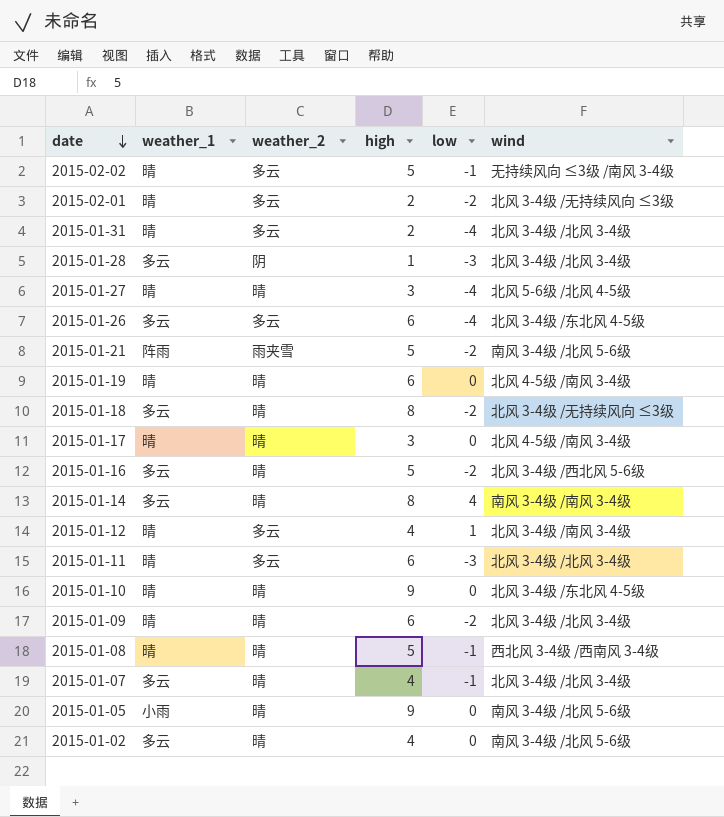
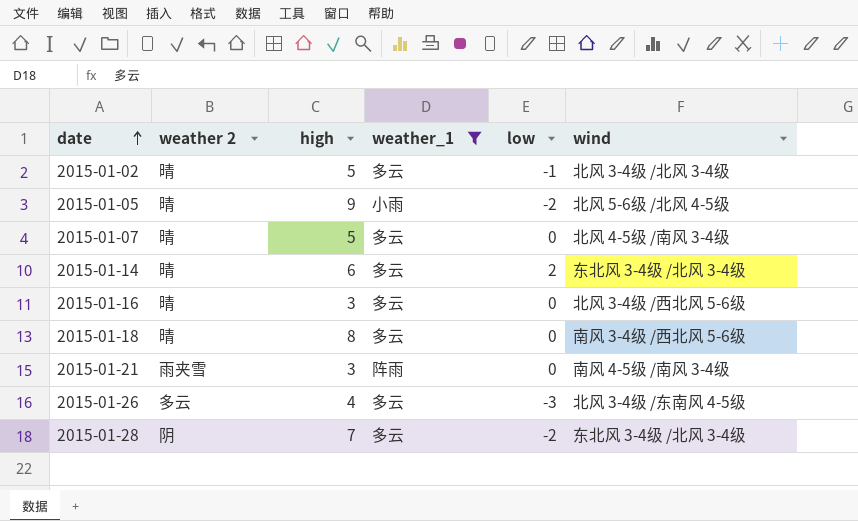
filter: none -> weather_1 != 晴
row order: date descending -> date ascending
column name: weather_2 -> weather 2
column weather_1 | position: 2 -> 4
2015-01-02 | high: 4 -> 5
2015-01-02 | low: 0 -> -1
2015-01-02 | wind: 南风 3-4级 /北风 5-6级 -> 北风 3-4级 /北风 3-4级
2015-01-05 | low: 0 -> -2
2015-01-05 | wind: 南风 3-4级 /北风 5-6级 -> 北风 5-6级 /北风 4-5级
2015-01-07 | high: 4 -> 5
2015-01-07 | low: -1 -> 0
2015-01-07 | wind: 北风 3-4级 /北风 3-4级 -> 北风 4-5级 /南风 3-4级
2015-01-14 | high: 8 -> 6
2015-01-14 | low: 4 -> 2
2015-01-14 | wind: 南风 3-4级 /南风 3-4级 -> 东北风 3-4级 /北风 3-4级
2015-01-16 | high: 5 -> 3
2015-01-16 | low: -2 -> 0
2015-01-18 | low: -2 -> 0
2015-01-18 | wind: 北风 3-4级 /无持续风向 ≤3级 -> 南风 3-4级 /西北风 5-6级
2015-01-21 | high: 5 -> 3
2015-01-21 | low: -2 -> 0
2015-01-21 | wind: 南风 3-4级 /北风 5-6级 -> 南风 4-5级 /南风 3-4级
2015-01-26 | high: 6 -> 4
2015-01-26 | low: -4 -> -3
2015-01-26 | wind: 北风 3-4级 /东北风 4-5级 -> 北风 3-4级 /东南风 4-5级
2015-01-28 | high: 1 -> 7
2015-01-28 | low: -3 -> -2
2015-01-28 | wind: 北风 3-4级 /北风 3-4级 -> 东北风 3-4级 /北风 3-4级

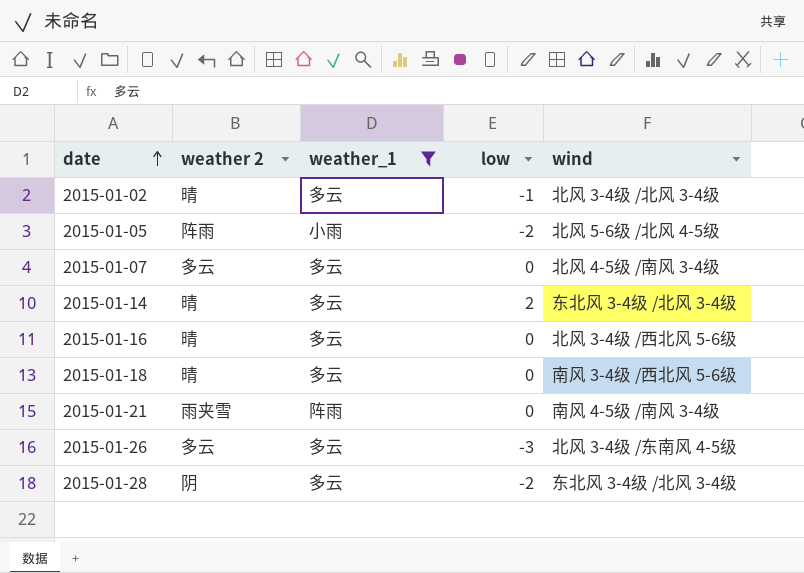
column high | position: 3 -> none
2015-01-05 | weather 2: 晴 -> 阵雨
2015-01-07 | weather 2: 晴 -> 多云

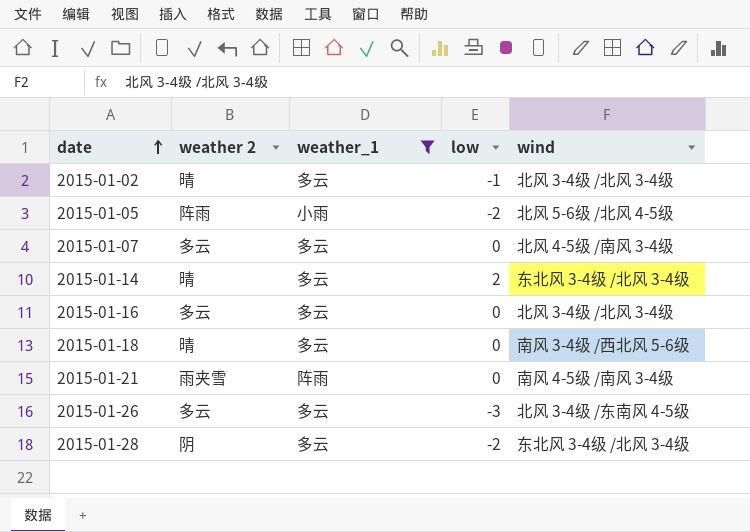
2015-01-16 | weather 2: 晴 -> 多云
2015-01-16 | wind: 北风 3-4级 /西北风 5-6级 -> 北风 3-4级 /北风 3-4级

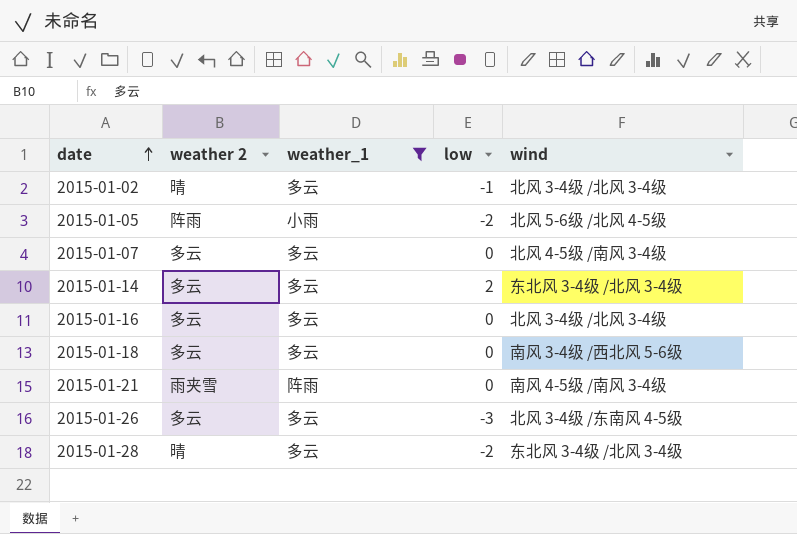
2015-01-14 | weather 2: 晴 -> 多云
2015-01-18 | weather 2: 晴 -> 多云
2015-01-28 | weather 2: 阴 -> 晴

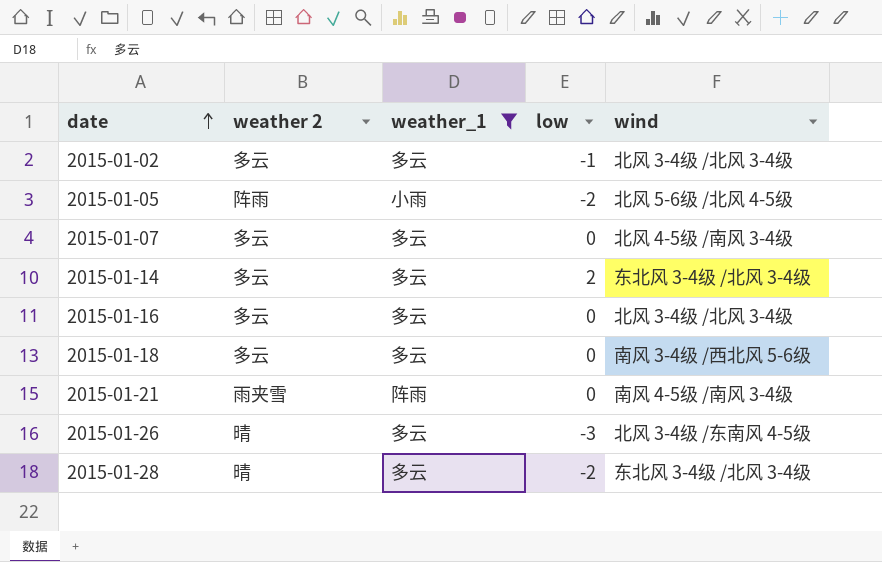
2015-01-02 | weather 2: 晴 -> 多云
2015-01-26 | weather 2: 多云 -> 晴

